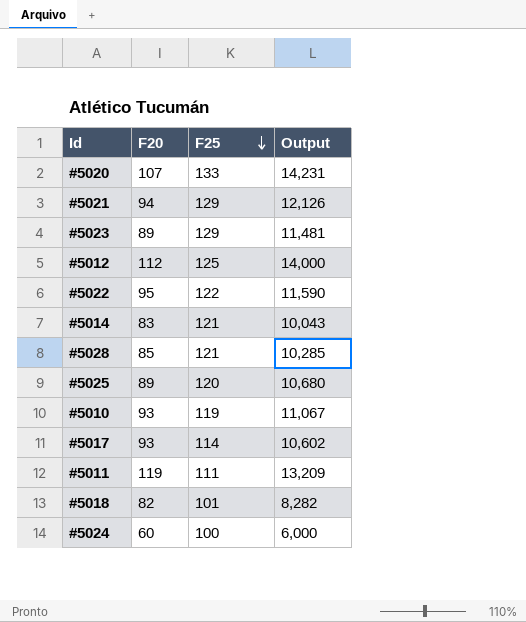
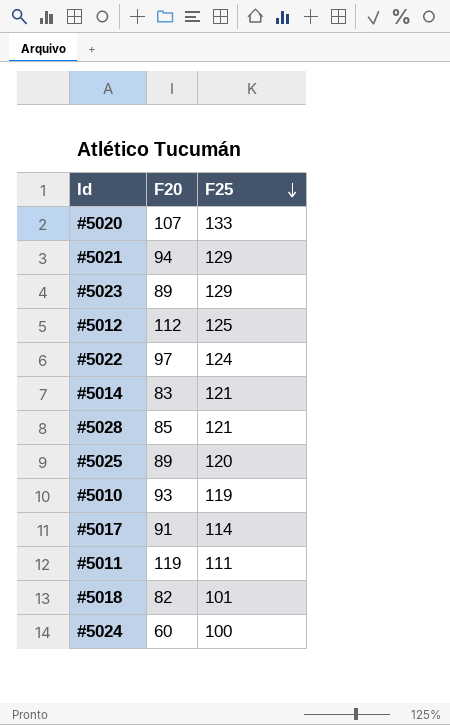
column Output | formula: [F20] * [F25] -> none
#5022 | F20: 95 -> 97
#5022 | F25: 122 -> 124
#5017 | F20: 93 -> 91

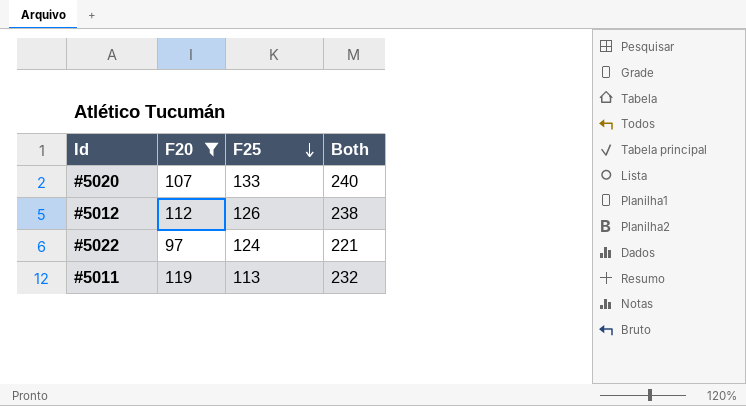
filter: none -> F20 >= 97
column Both | formula: none -> [F20] + [F25]
#5012 | F25: 125 -> 126
#5011 | F25: 111 -> 113

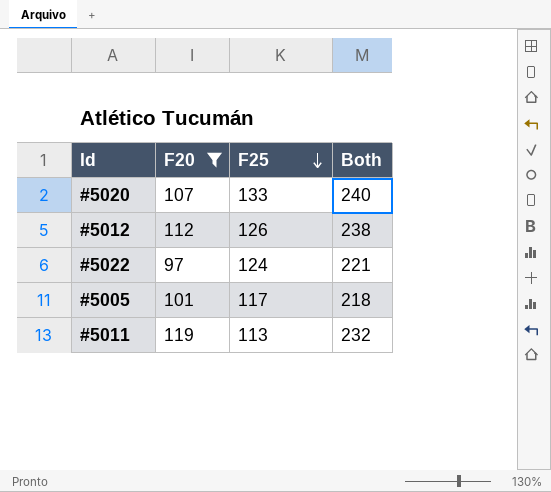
row #5005: none -> 101 | 117 | 218

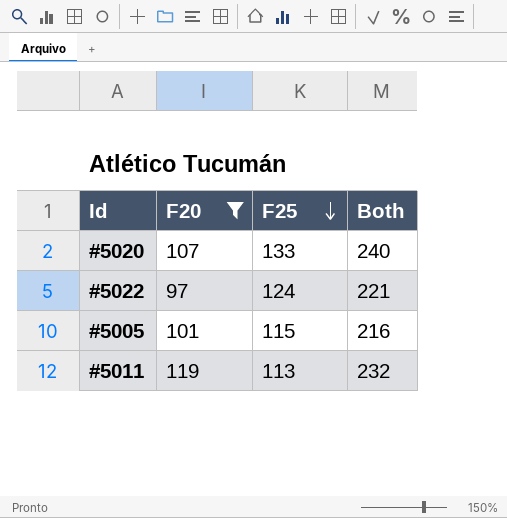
row #5012: 112 | 126 | 238 -> none
#5005 | F25: 117 -> 115
#5005 | Both: 218 -> 216

